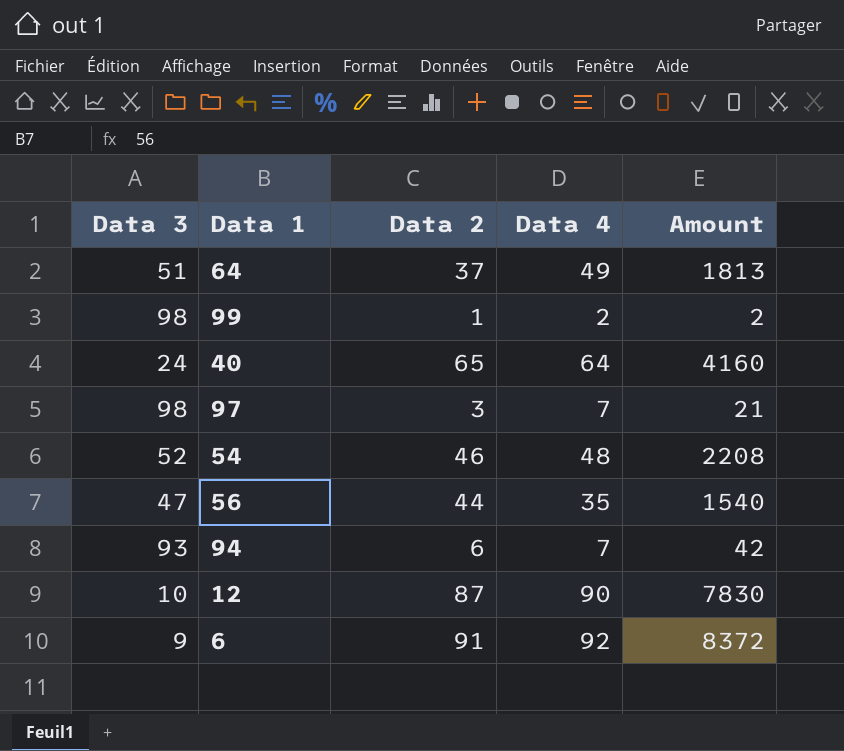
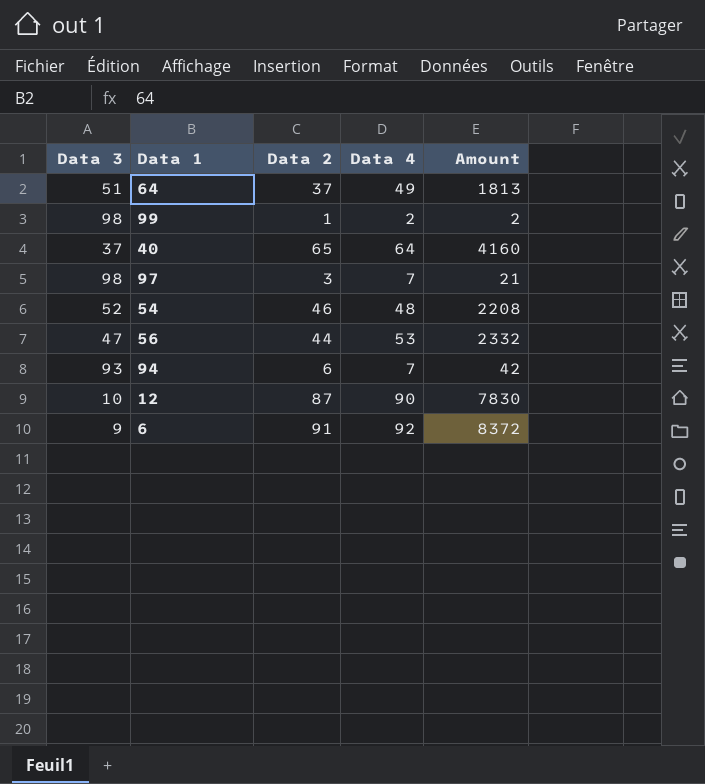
40 | Data 3: 24 -> 37
56 | Data 4: 35 -> 53
56 | Amount: 1540 -> 2332

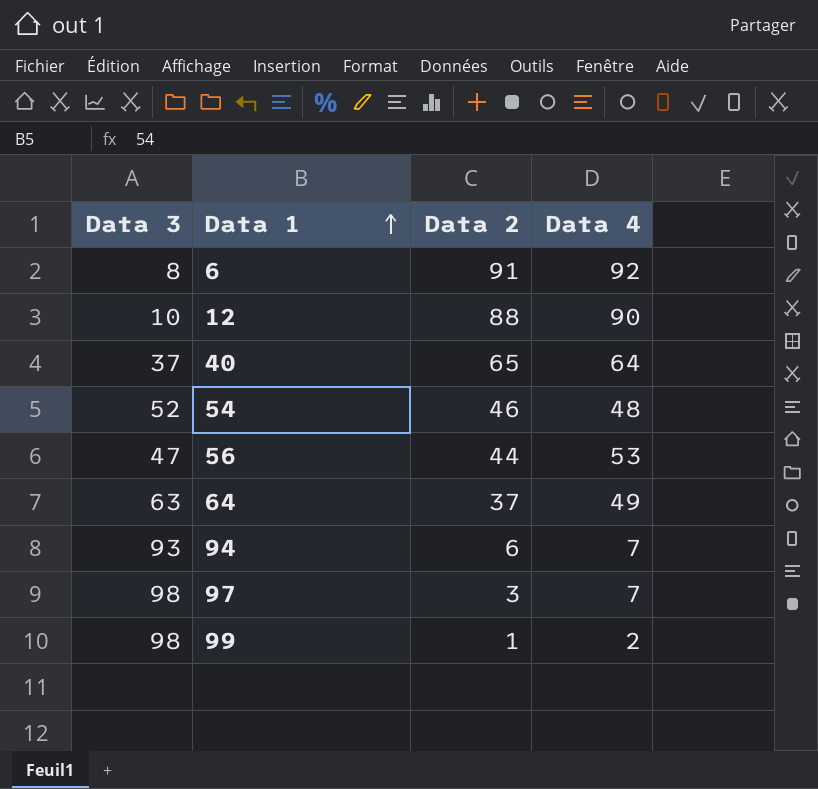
row order: none -> Data 1 ascending
column Amount | formula: [Data 2] * [Data 4] -> none
6 | Data 3: 9 -> 8
12 | Data 2: 87 -> 88
64 | Data 3: 51 -> 63

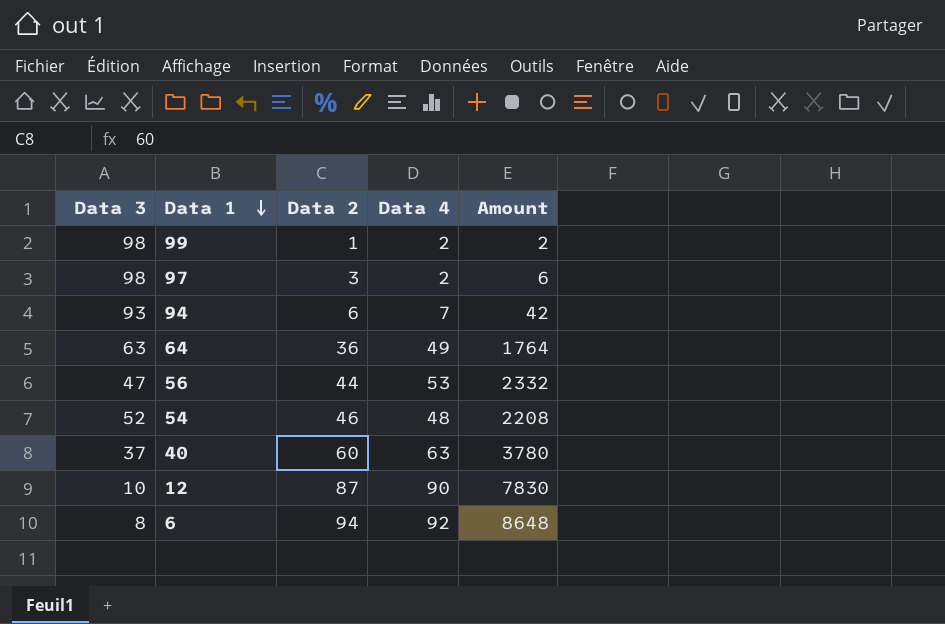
row order: Data 1 ascending -> Data 1 descending
column Amount | formula: none -> [Data 2] * [Data 4]
97 | Data 4: 7 -> 2
64 | Data 2: 37 -> 36
40 | Data 2: 65 -> 60
40 | Data 4: 64 -> 63
12 | Data 2: 88 -> 87
6 | Data 2: 91 -> 94

